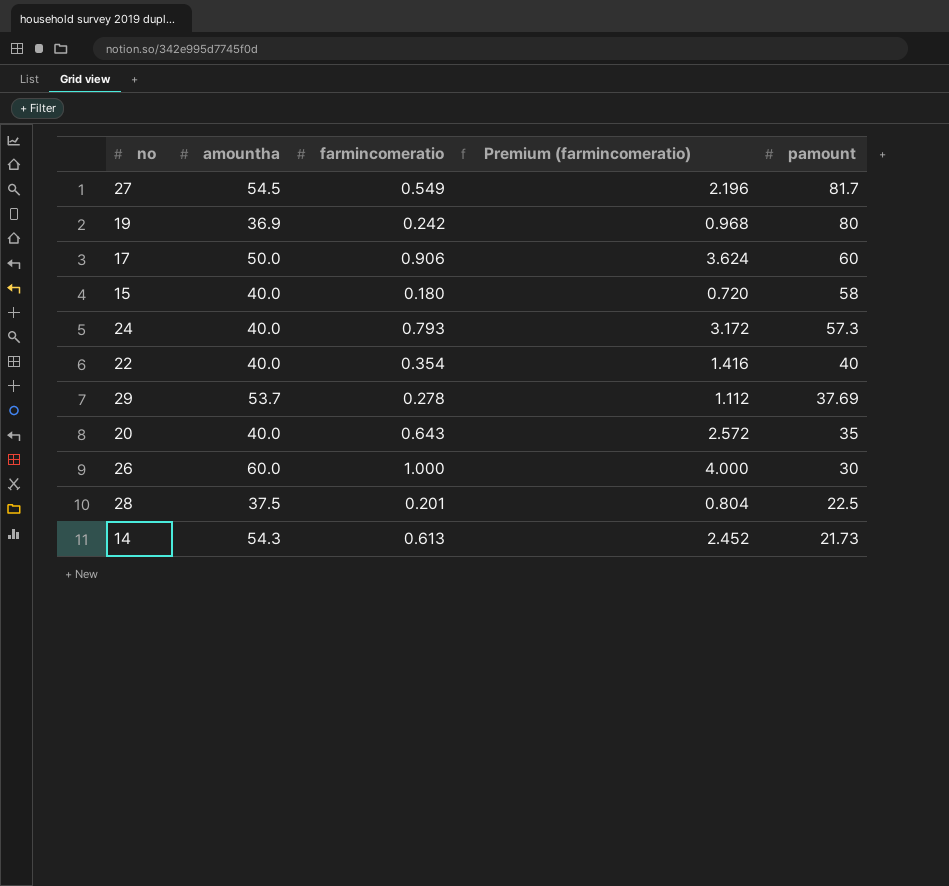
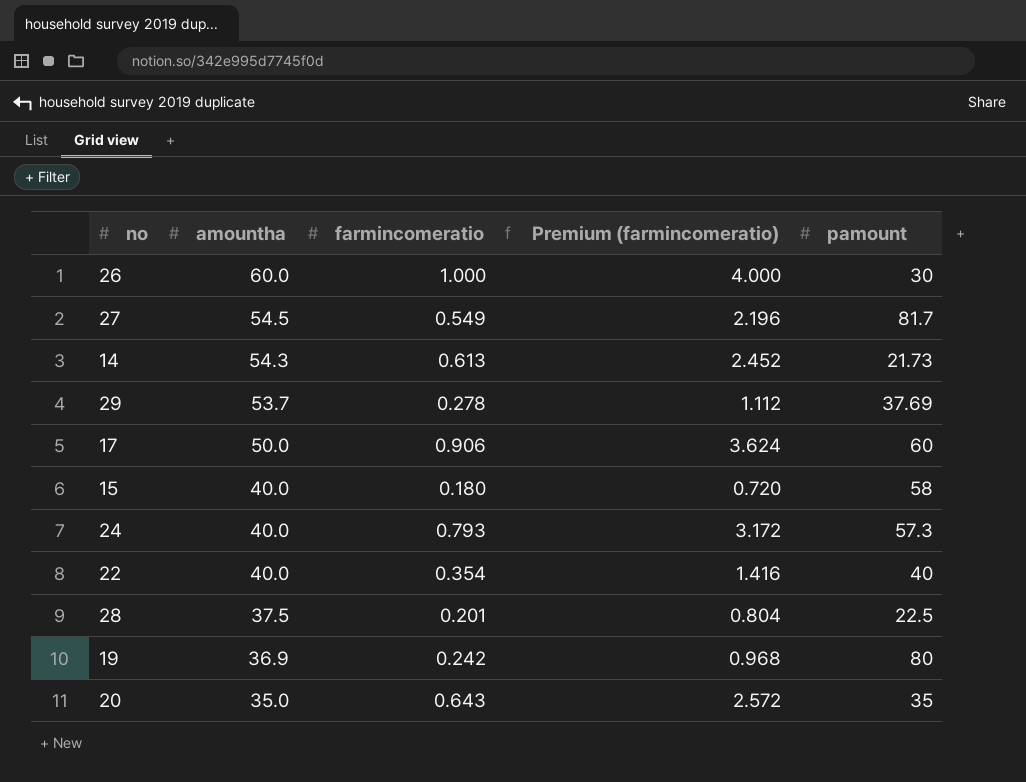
row order: pamount descending -> amountha descending
20 | amountha: 40.0 -> 35.0

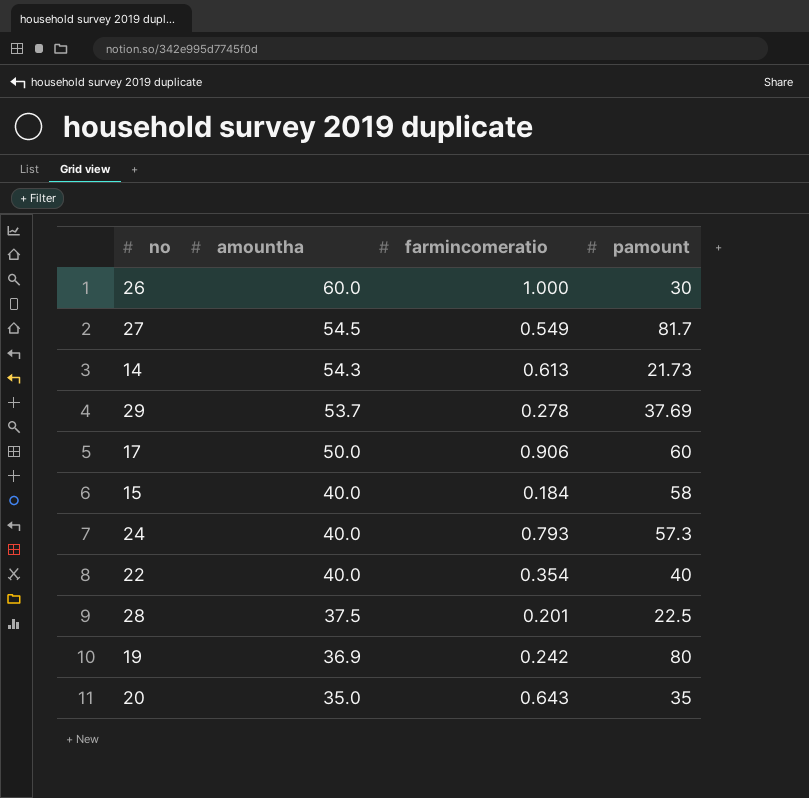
column Premium (farmincomeratio) | formula: [farmincomeratio] * 4 -> none
15 | farmincomeratio: 0.180 -> 0.184

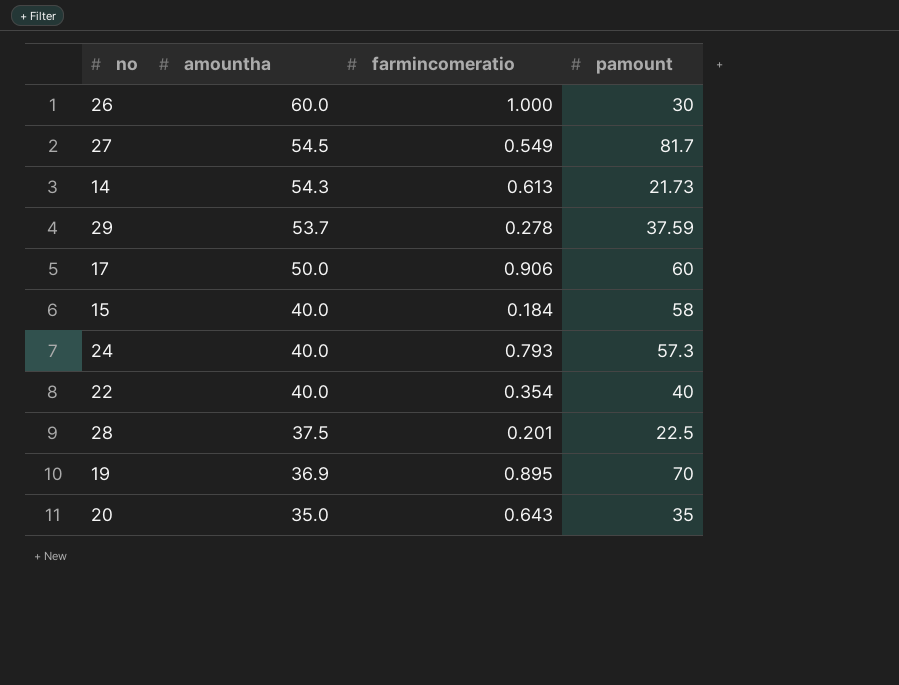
29 | pamount: 37.69 -> 37.59
19 | farmincomeratio: 0.242 -> 0.895
19 | pamount: 80 -> 70

